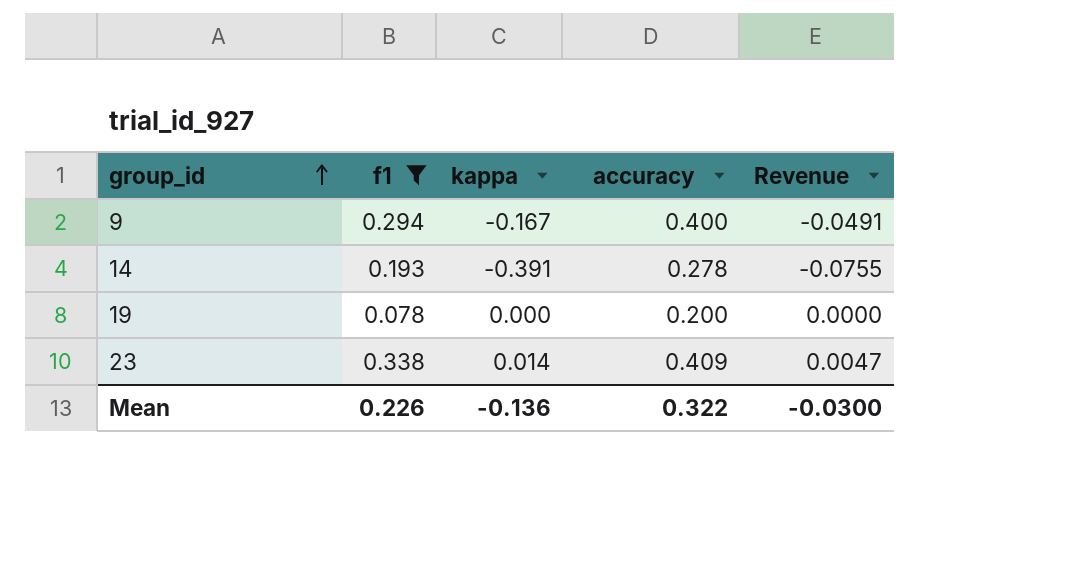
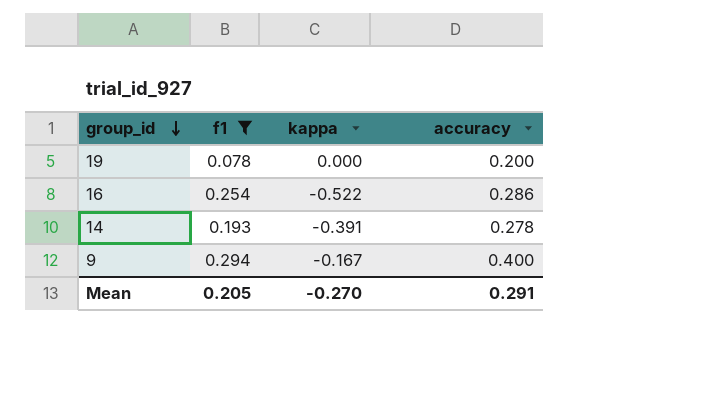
row order: group_id ascending -> group_id descending
column Revenue | formula: [f1] * [kappa] -> none
row 23: 0.338 | 0.014 | 0.409 | 0.0047 -> none
row 16: none -> 0.254 | -0.522 | 0.286
Mean | f1: 0.226 -> 0.205
Mean | kappa: -0.136 -> -0.270
Mean | accuracy: 0.322 -> 0.291

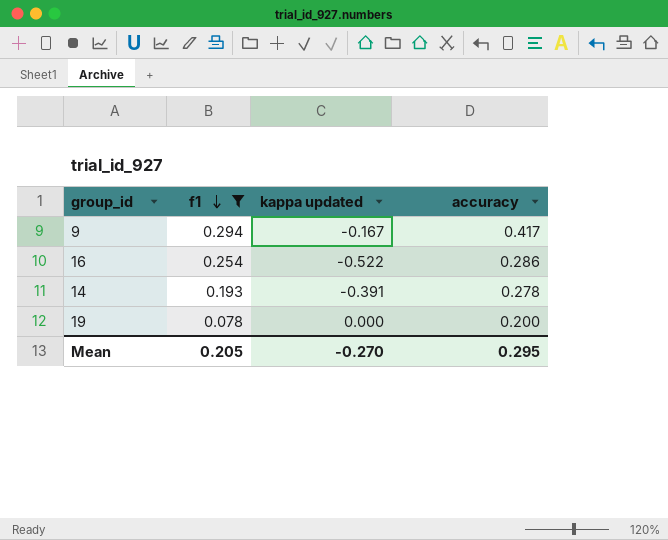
row order: group_id descending -> f1 descending
column name: kappa -> kappa updated
9 | accuracy: 0.400 -> 0.417
Mean | accuracy: 0.291 -> 0.295

